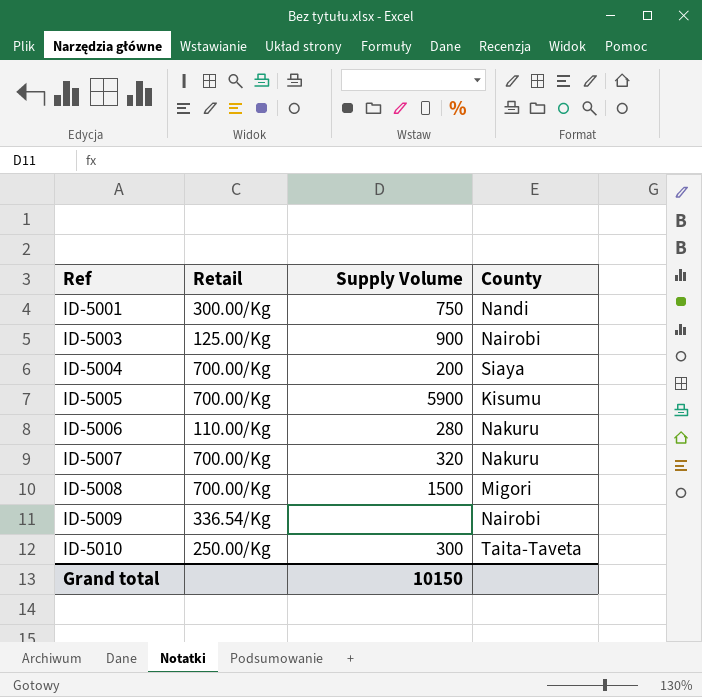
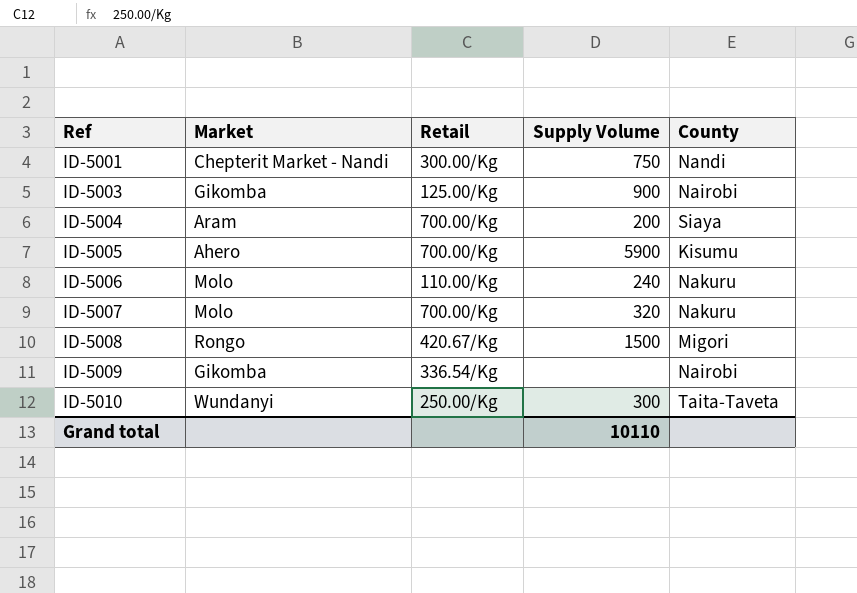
column Market | position: none -> 2
ID-5006 | Supply Volume: 280 -> 240
ID-5008 | Retail: 700.00/Kg -> 420.67/Kg
Grand total | Supply Volume: 10150 -> 10110

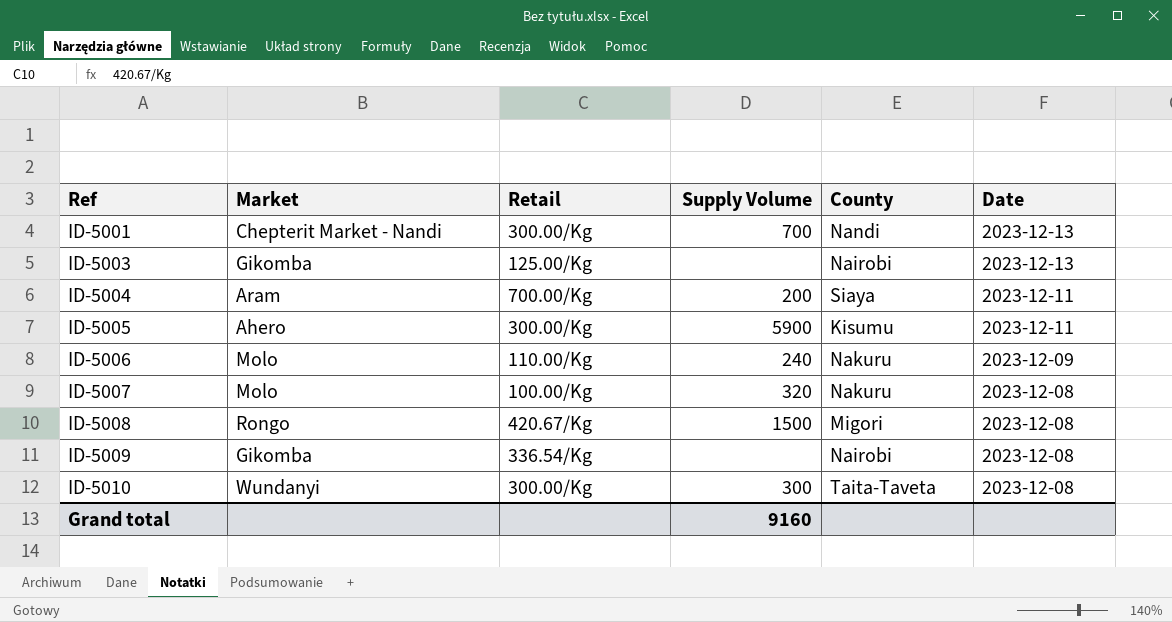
column Date | position: none -> 6
ID-5001 | Supply Volume: 750 -> 700
ID-5003 | Supply Volume: 900 -> none
ID-5005 | Retail: 700.00/Kg -> 300.00/Kg
ID-5007 | Retail: 700.00/Kg -> 100.00/Kg
ID-5010 | Retail: 250.00/Kg -> 300.00/Kg
Grand total | Supply Volume: 10110 -> 9160

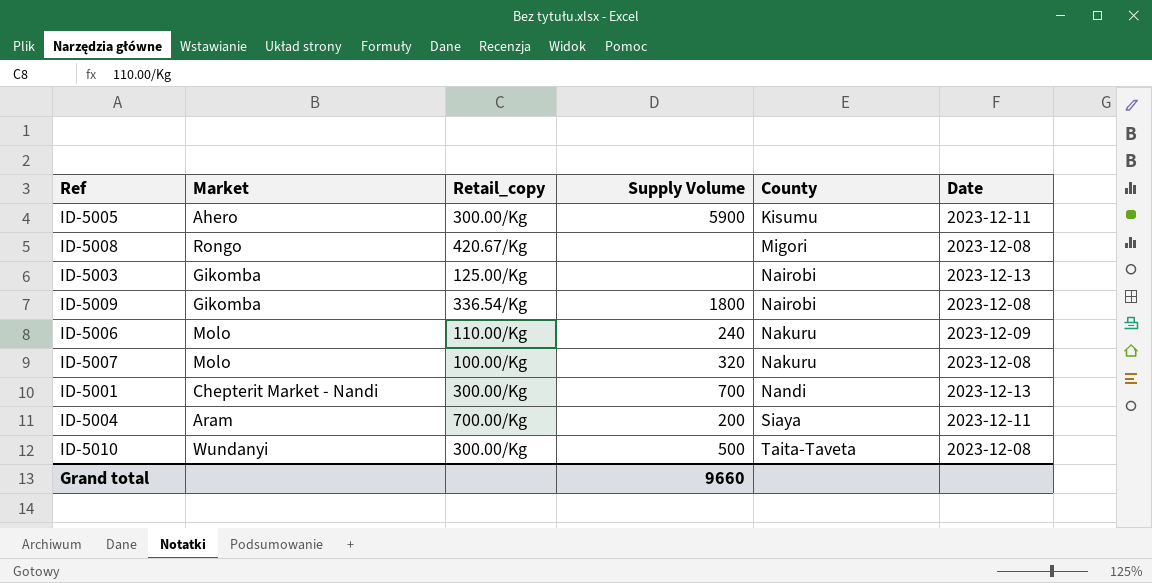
row order: Ref ascending -> County ascending
column name: Retail -> Retail_copy
ID-5008 | Supply Volume: 1500 -> none
ID-5009 | Supply Volume: none -> 1800
ID-5010 | Supply Volume: 300 -> 500
Grand total | Supply Volume: 9160 -> 9660

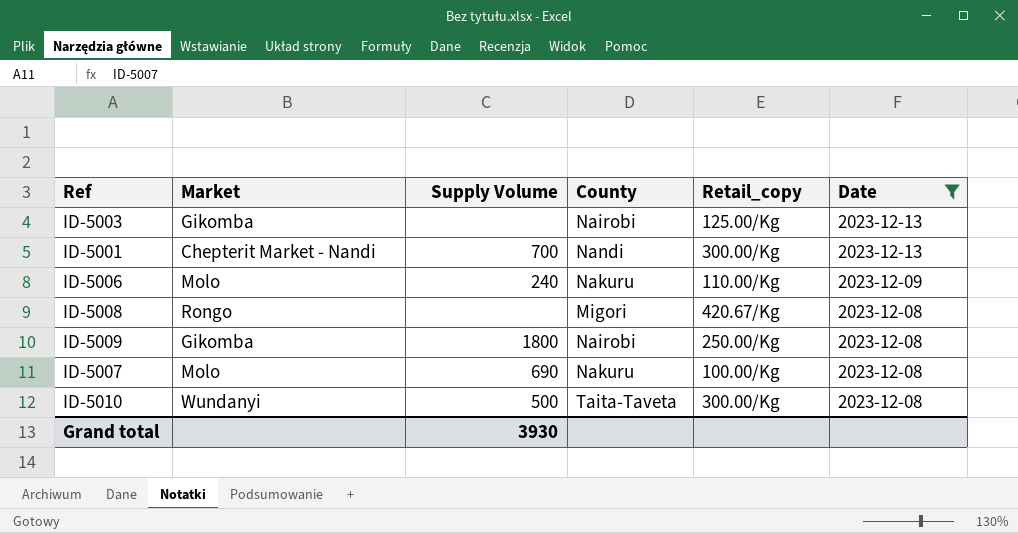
filter: none -> Date != 2023-12-11
row order: County ascending -> Date descending
column Retail_copy | position: 3 -> 5
ID-5009 | Retail_copy: 336.54/Kg -> 250.00/Kg
ID-5007 | Supply Volume: 320 -> 690
Grand total | Supply Volume: 9660 -> 3930

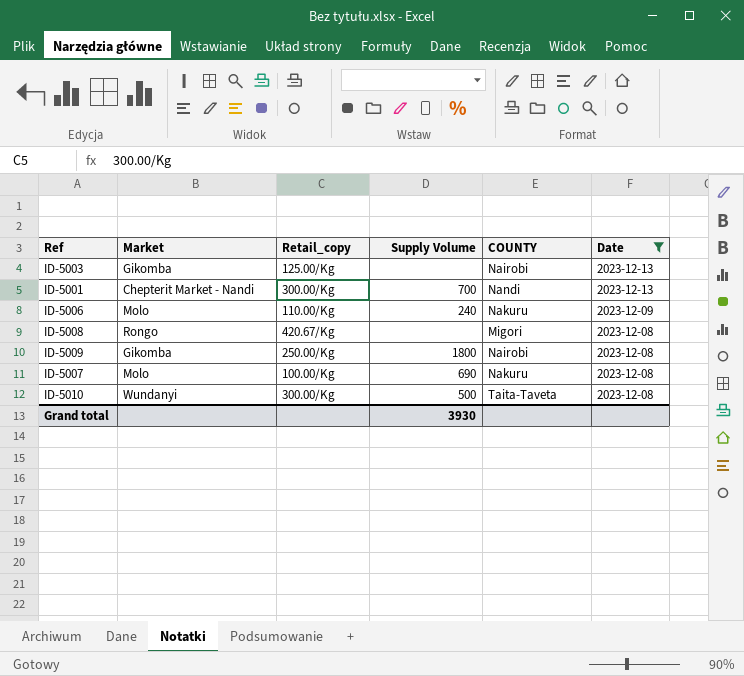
column Retail_copy | position: 5 -> 3
column name: County -> COUNTY

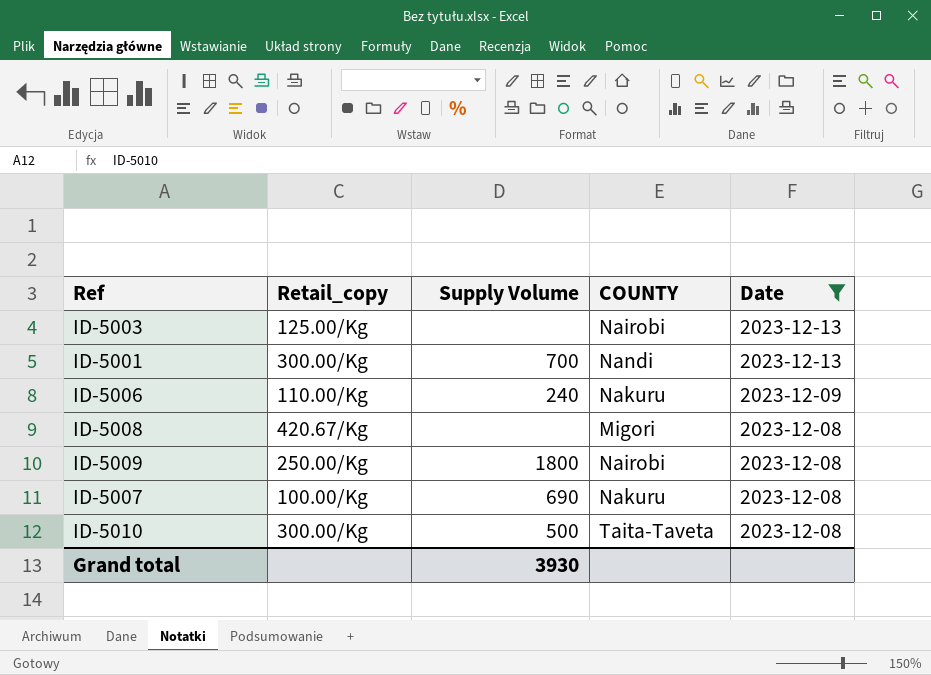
column Market | position: 2 -> none

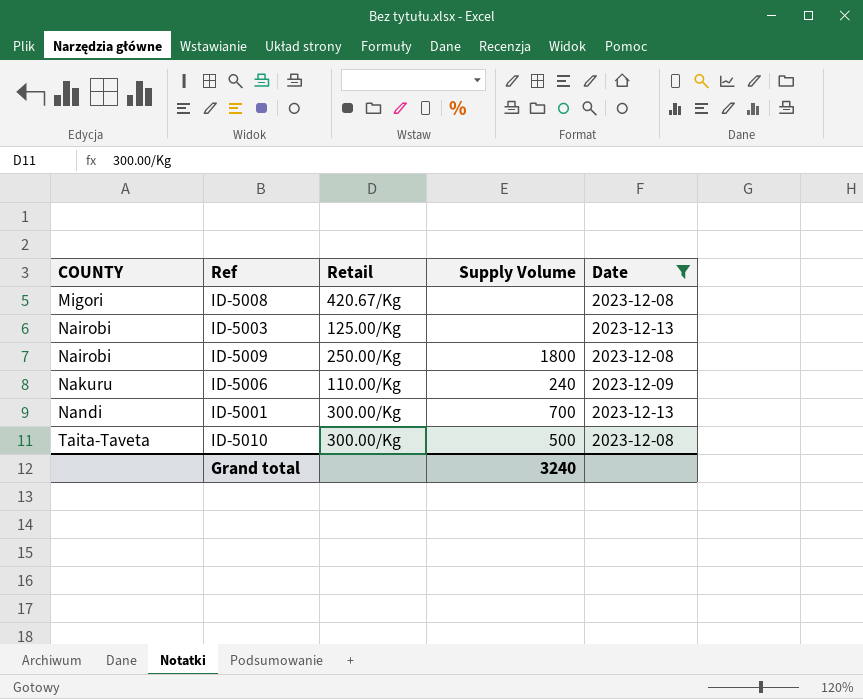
row order: Date descending -> COUNTY ascending
column COUNTY | position: 4 -> 1
column name: Retail_copy -> Retail
row ID-5007: 100.00/Kg | 690 | Nakuru | 2023-12-08 -> none
Grand total | Supply Volume: 3930 -> 3240

